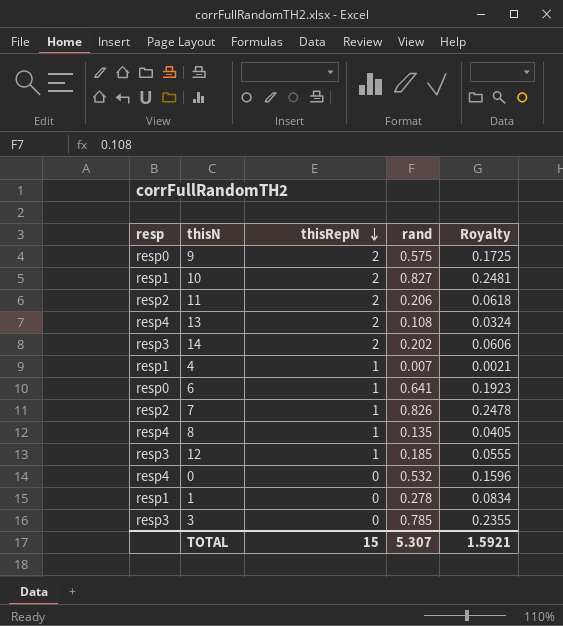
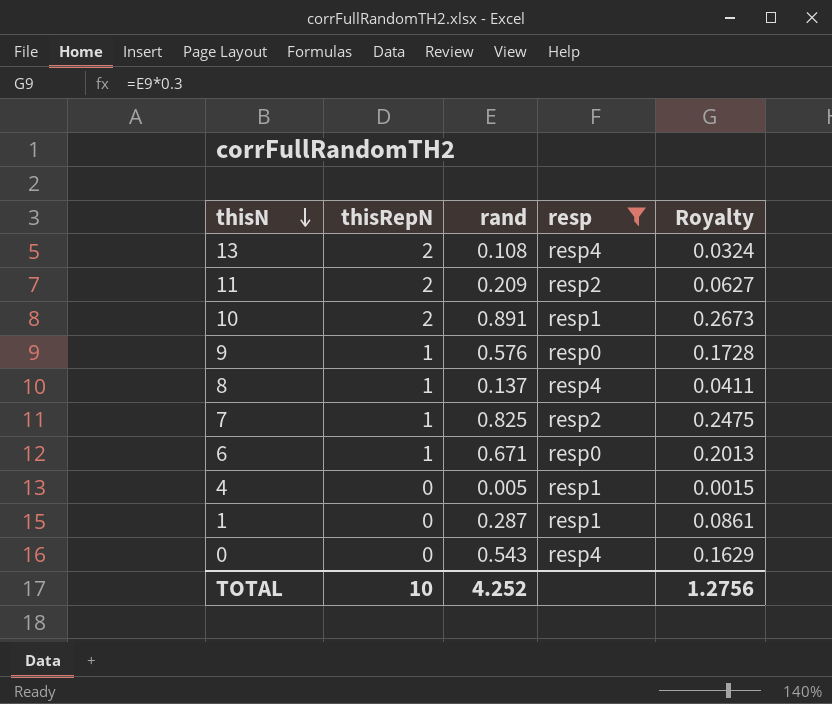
filter: none -> resp != resp3
row order: thisRepN descending -> thisN descending
column resp | position: 1 -> 4
11 | rand: 0.206 -> 0.209
11 | Royalty: 0.0618 -> 0.0627
10 | rand: 0.827 -> 0.891
10 | Royalty: 0.2481 -> 0.2673
9 | thisRepN: 2 -> 1
9 | rand: 0.575 -> 0.576
9 | Royalty: 0.1725 -> 0.1728
8 | rand: 0.135 -> 0.137
8 | Royalty: 0.0405 -> 0.0411
7 | rand: 0.826 -> 0.825
7 | Royalty: 0.2478 -> 0.2475
6 | rand: 0.641 -> 0.671
6 | Royalty: 0.1923 -> 0.2013
4 | thisRepN: 1 -> 0
4 | rand: 0.007 -> 0.005
4 | Royalty: 0.0021 -> 0.0015
1 | rand: 0.278 -> 0.287
1 | Royalty: 0.0834 -> 0.0861
0 | rand: 0.532 -> 0.543
0 | Royalty: 0.1596 -> 0.1629
TOTAL | thisRepN: 15 -> 10
TOTAL | rand: 5.307 -> 4.252
TOTAL | Royalty: 1.5921 -> 1.2756

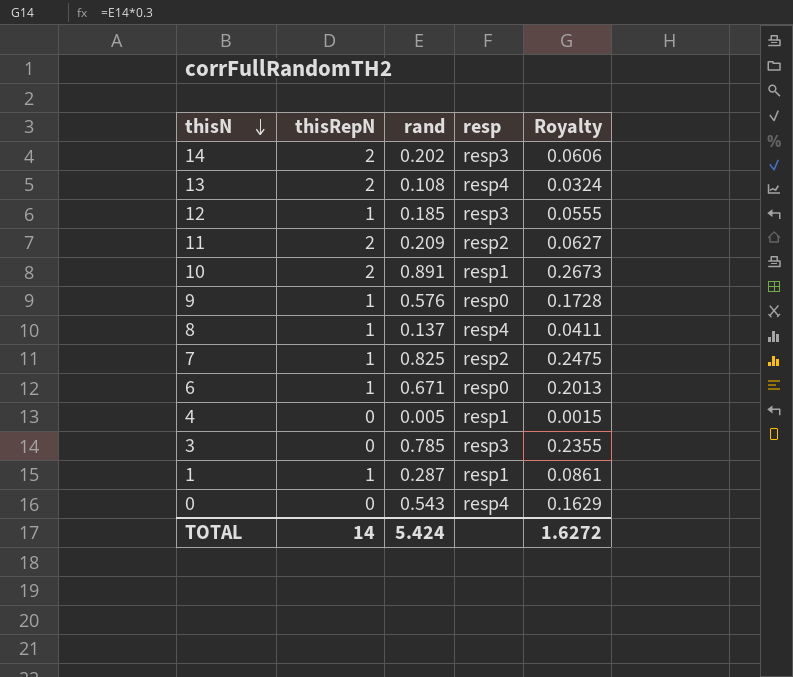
filter: resp != resp3 -> none
1 | thisRepN: 0 -> 1
TOTAL | thisRepN: 10 -> 14
TOTAL | rand: 4.252 -> 5.424
TOTAL | Royalty: 1.2756 -> 1.6272

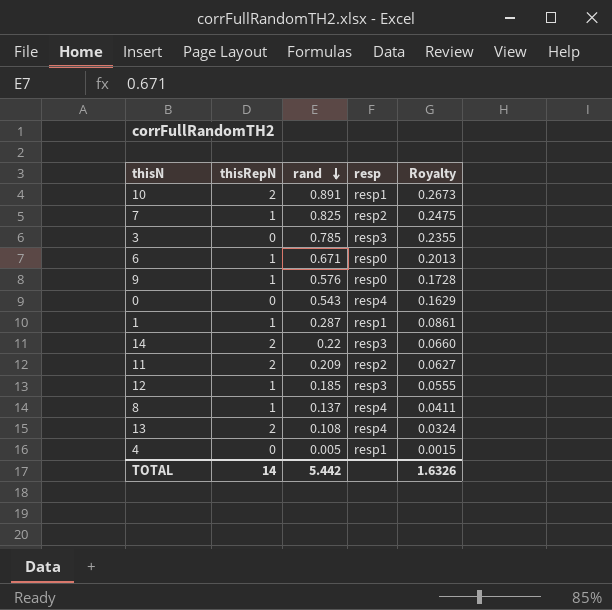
row order: thisN descending -> rand descending
14 | rand: 0.202 -> 0.22
14 | Royalty: 0.0606 -> 0.0660
TOTAL | rand: 5.424 -> 5.442
TOTAL | Royalty: 1.6272 -> 1.6326

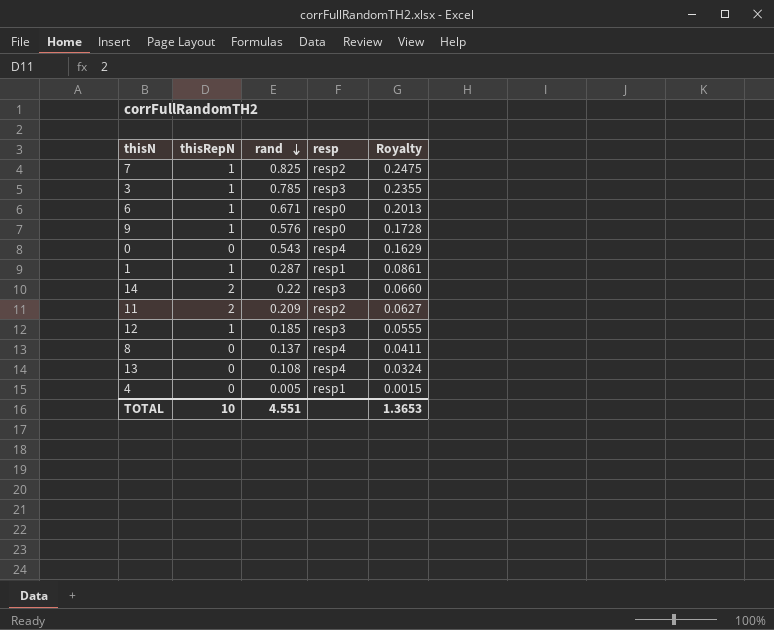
row 10: 2 | 0.891 | resp1 | 0.2673 -> none
3 | thisRepN: 0 -> 1
8 | thisRepN: 1 -> 0
13 | thisRepN: 2 -> 0
TOTAL | thisRepN: 14 -> 10
TOTAL | rand: 5.442 -> 4.551
TOTAL | Royalty: 1.6326 -> 1.3653

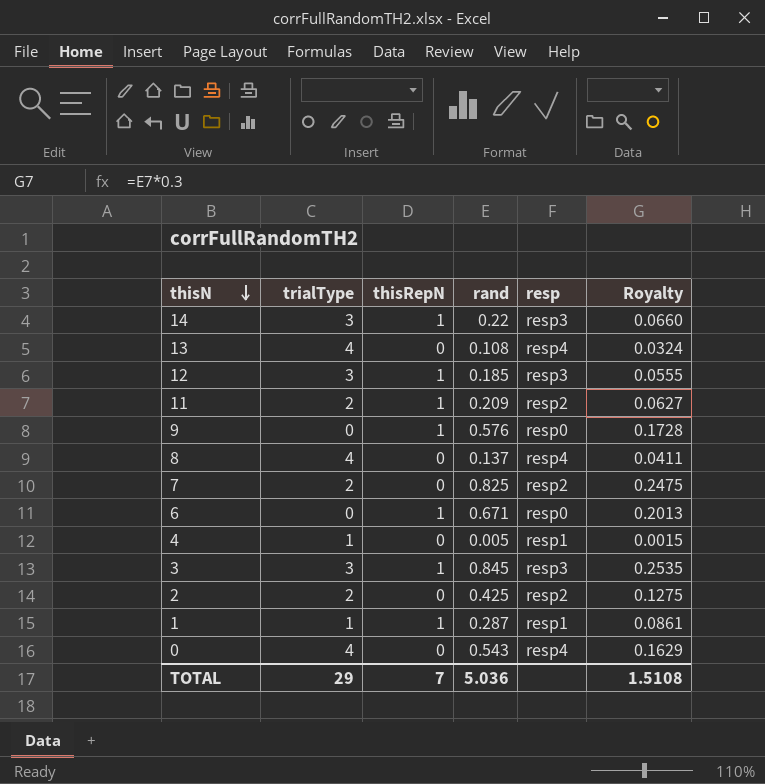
row order: rand descending -> thisN descending
column trialType | position: none -> 2
14 | thisRepN: 2 -> 1
11 | thisRepN: 2 -> 1
7 | thisRepN: 1 -> 0
3 | rand: 0.785 -> 0.845
3 | Royalty: 0.2355 -> 0.2535
row 2: none -> 2 | 0 | 0.425 | resp2 | 0.1275
TOTAL | thisRepN: 10 -> 7
TOTAL | rand: 4.551 -> 5.036
TOTAL | Royalty: 1.3653 -> 1.5108

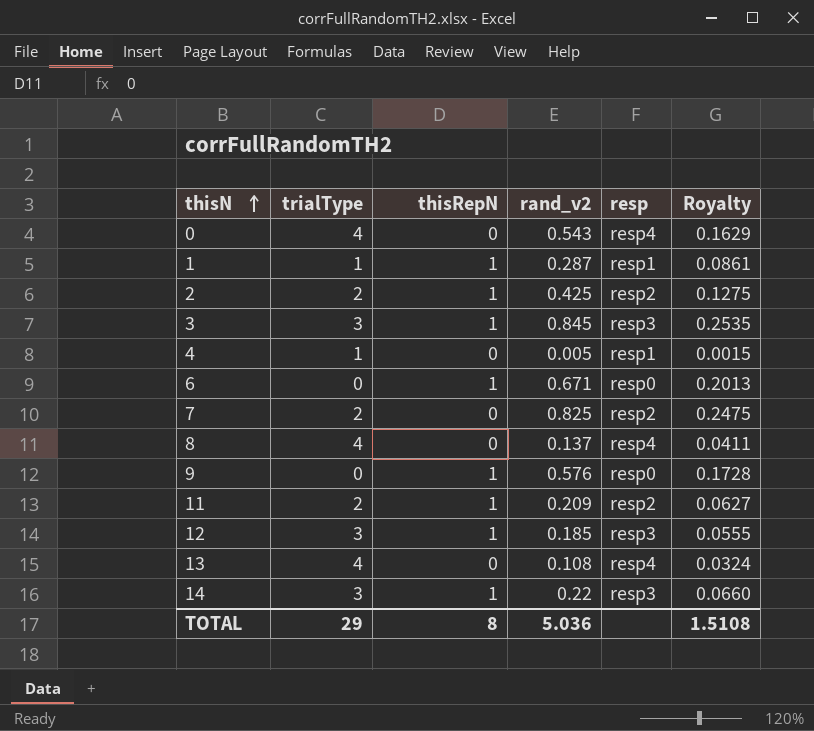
row order: thisN descending -> thisN ascending
column name: rand -> rand_v2
2 | thisRepN: 0 -> 1
TOTAL | thisRepN: 7 -> 8

